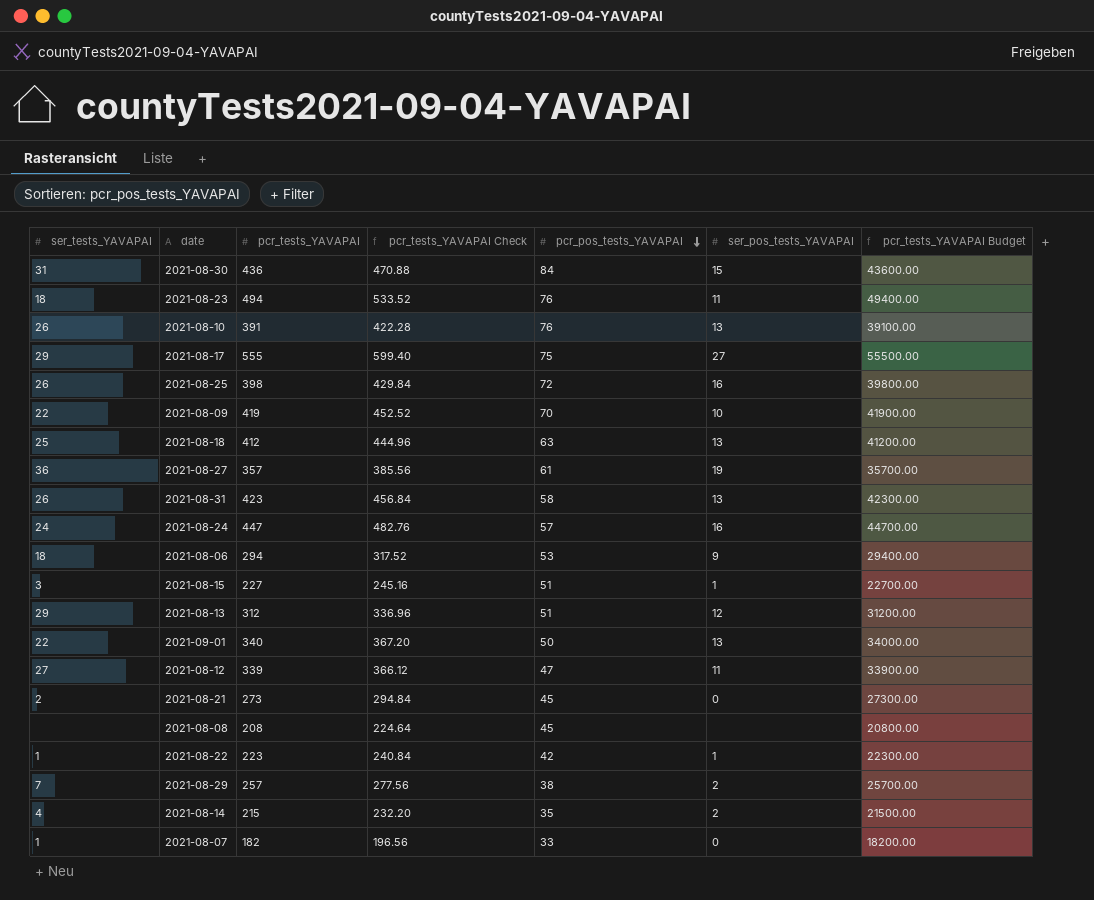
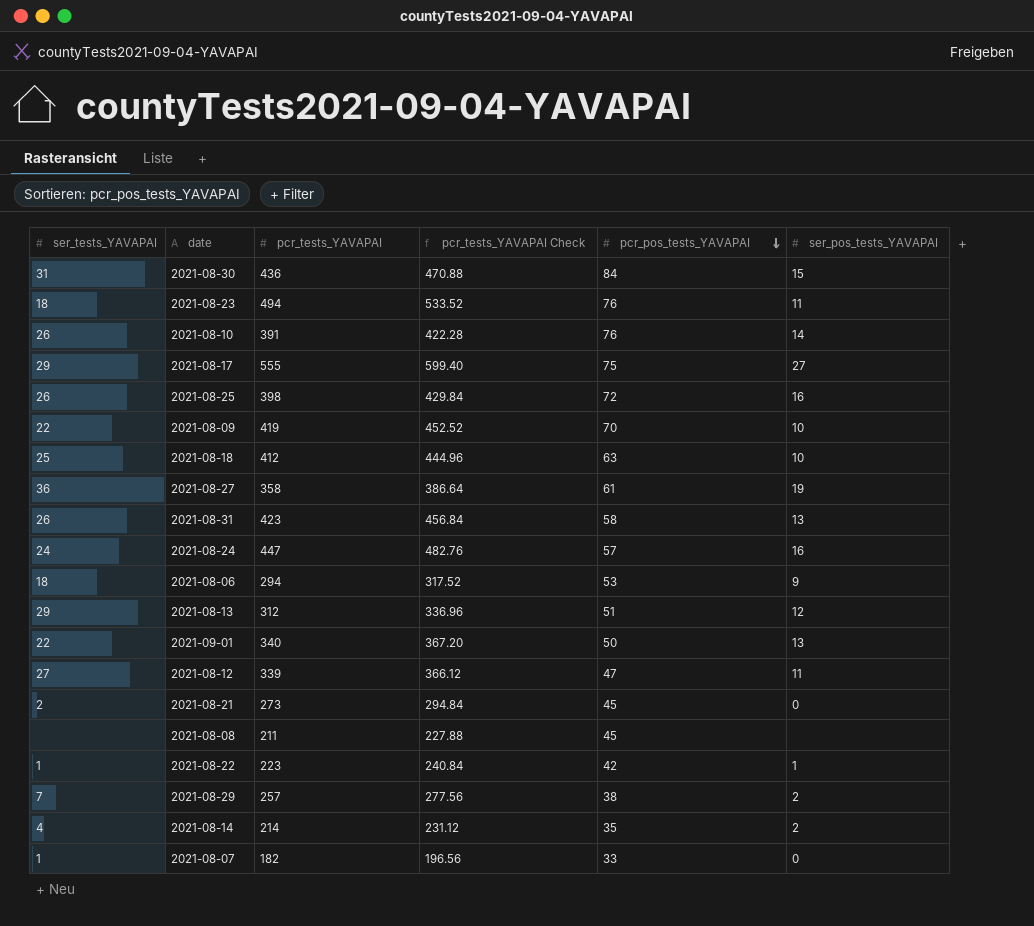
column pcr_tests_YAVAPAI Budget | formula: [pcr_tests_YAVAPAI] * 100 -> none
row 2021-08-15: 3 | 227 | 245.16 | 51 | 1 | 22700.00 -> none
2021-08-10 | ser_pos_tests_YAVAPAI: 13 -> 14
2021-08-18 | ser_pos_tests_YAVAPAI: 13 -> 10
2021-08-27 | pcr_tests_YAVAPAI: 357 -> 358
2021-08-27 | pcr_tests_YAVAPAI Check: 385.56 -> 386.64
2021-08-08 | pcr_tests_YAVAPAI: 208 -> 211
2021-08-08 | pcr_tests_YAVAPAI Check: 224.64 -> 227.88
2021-08-14 | pcr_tests_YAVAPAI: 215 -> 214
2021-08-14 | pcr_tests_YAVAPAI Check: 232.20 -> 231.12

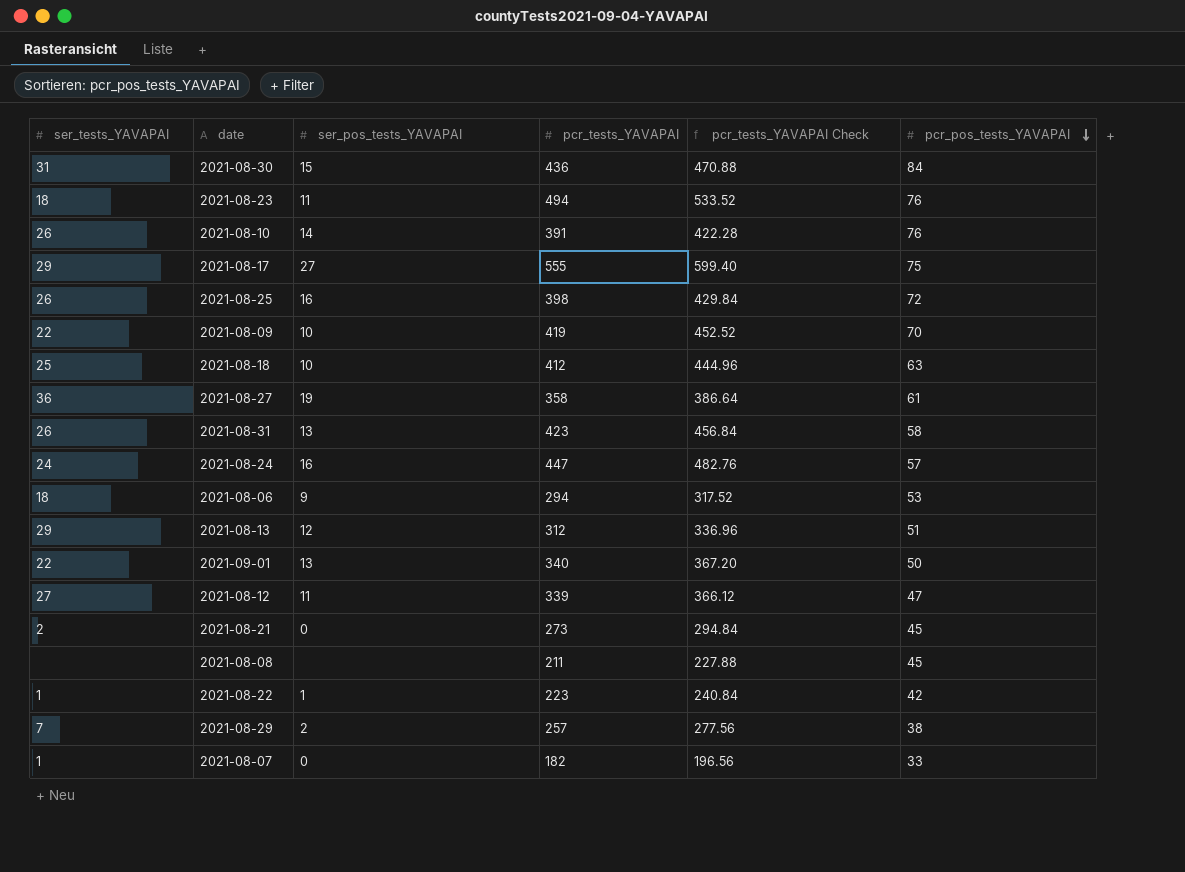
column ser_pos_tests_YAVAPAI | position: 6 -> 3
row 2021-08-14: 4 | 214 | 231.12 | 35 | 2 -> none

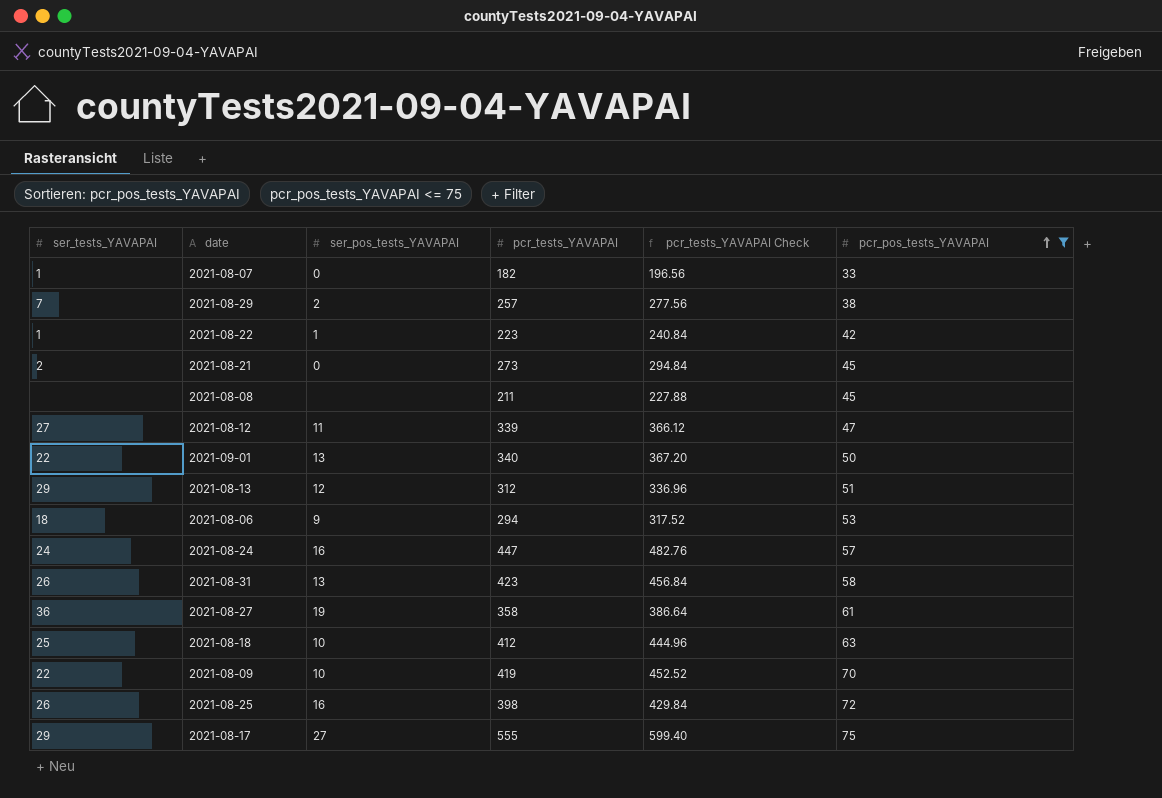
filter: none -> pcr_pos_tests_YAVAPAI <= 75
row order: pcr_pos_tests_YAVAPAI descending -> pcr_pos_tests_YAVAPAI ascending

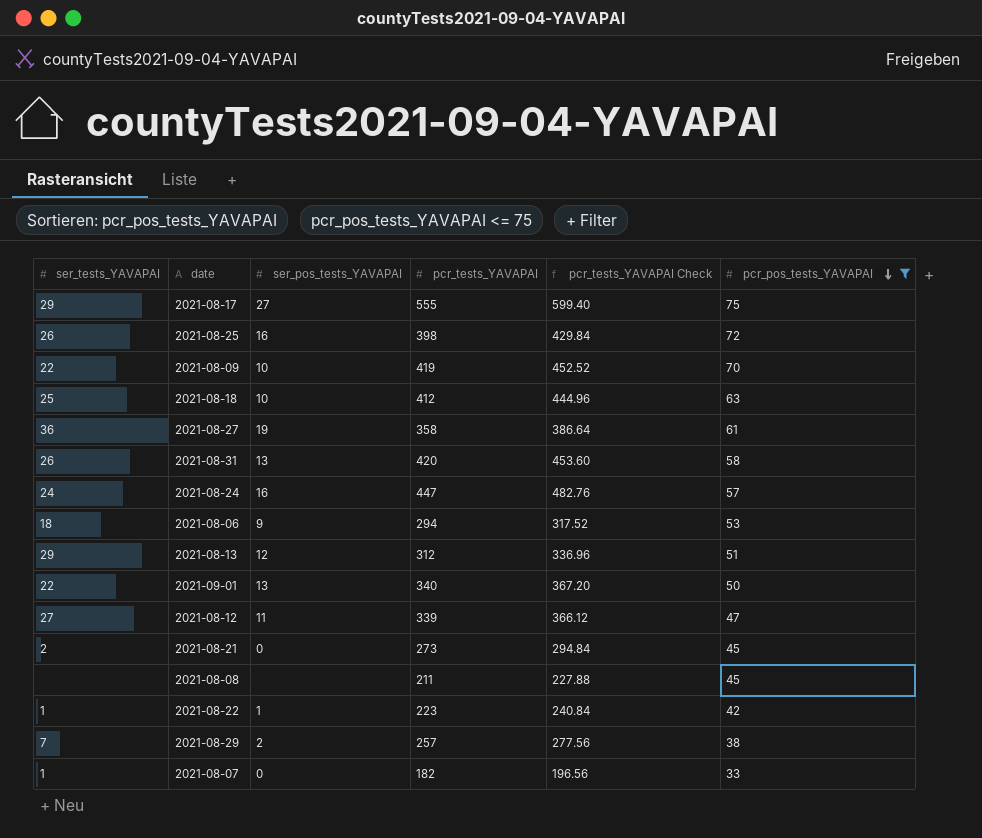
row order: pcr_pos_tests_YAVAPAI ascending -> pcr_pos_tests_YAVAPAI descending
2021-08-31 | pcr_tests_YAVAPAI: 423 -> 420
2021-08-31 | pcr_tests_YAVAPAI Check: 456.84 -> 453.60

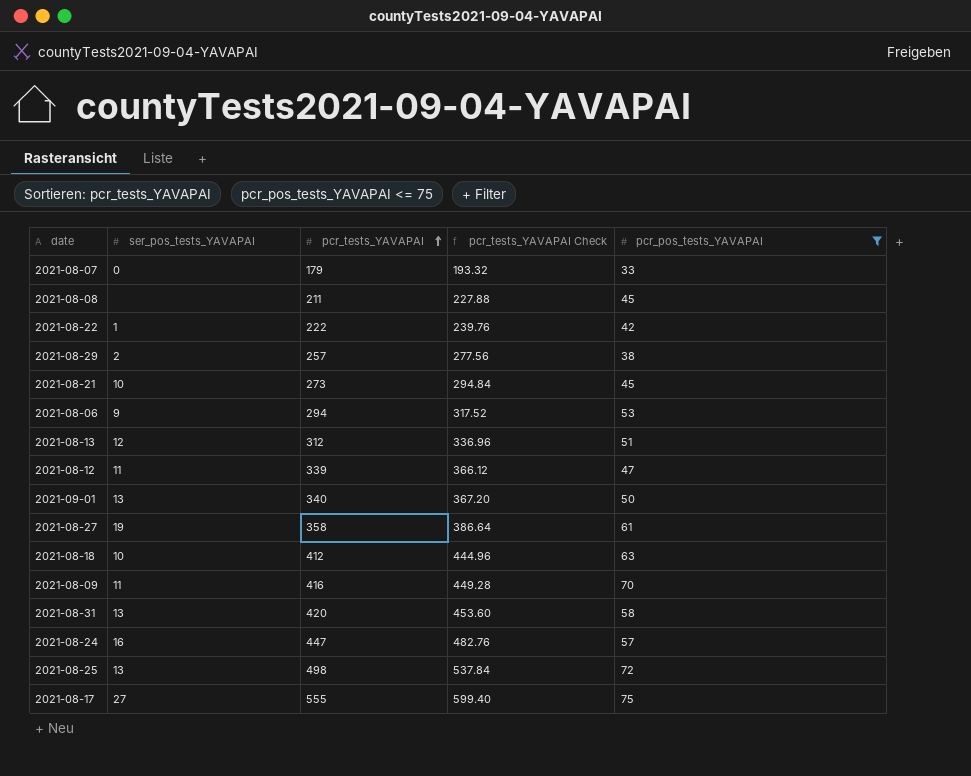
row order: pcr_pos_tests_YAVAPAI descending -> pcr_tests_YAVAPAI ascending
column ser_tests_YAVAPAI | position: 1 -> none
2021-08-07 | pcr_tests_YAVAPAI: 182 -> 179
2021-08-07 | pcr_tests_YAVAPAI Check: 196.56 -> 193.32
2021-08-22 | pcr_tests_YAVAPAI: 223 -> 222
2021-08-22 | pcr_tests_YAVAPAI Check: 240.84 -> 239.76
2021-08-21 | ser_pos_tests_YAVAPAI: 0 -> 10
2021-08-09 | ser_pos_tests_YAVAPAI: 10 -> 11
2021-08-09 | pcr_tests_YAVAPAI: 419 -> 416
2021-08-09 | pcr_tests_YAVAPAI Check: 452.52 -> 449.28
2021-08-25 | ser_pos_tests_YAVAPAI: 16 -> 13
2021-08-25 | pcr_tests_YAVAPAI: 398 -> 498
2021-08-25 | pcr_tests_YAVAPAI Check: 429.84 -> 537.84

